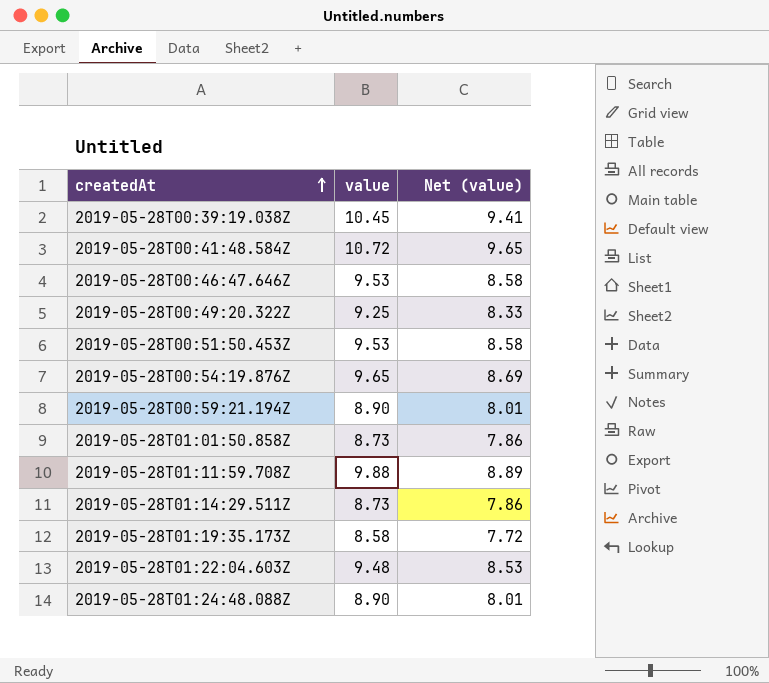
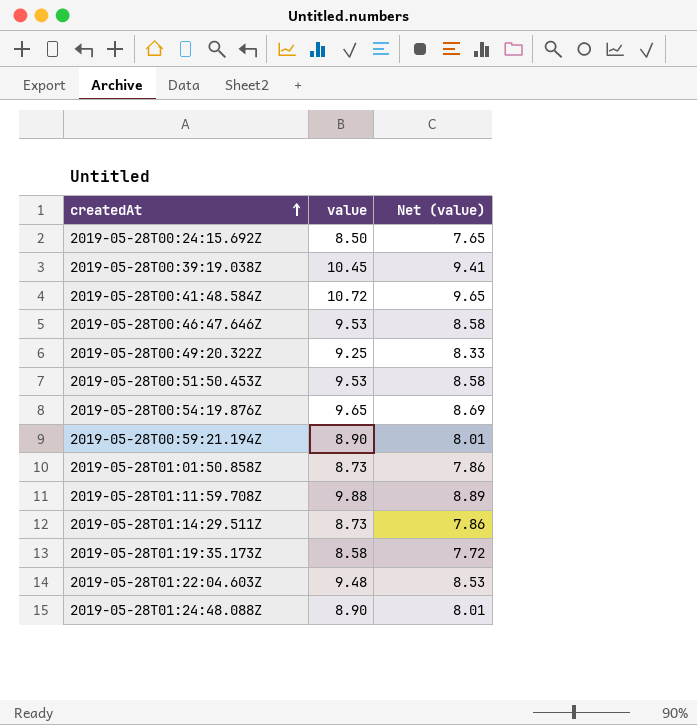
row 2019-05-28T00:24:15.692Z: none -> 8.50 | 7.65

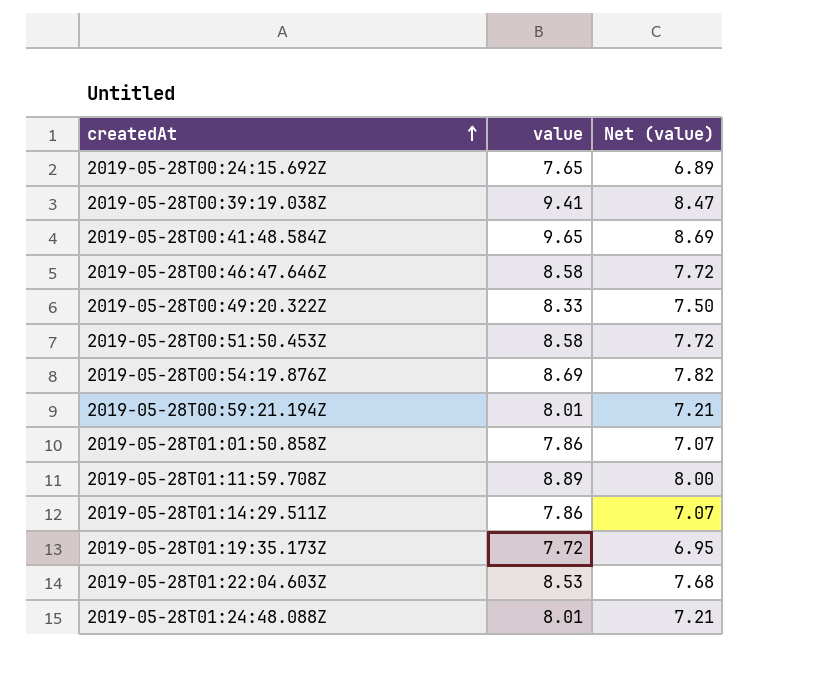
2019-05-28T00:24:15.692Z | value: 8.50 -> 7.65
2019-05-28T00:24:15.692Z | Net (value): 7.65 -> 6.89
2019-05-28T00:39:19.038Z | value: 10.45 -> 9.41
2019-05-28T00:39:19.038Z | Net (value): 9.41 -> 8.47
2019-05-28T00:41:48.584Z | value: 10.72 -> 9.65
2019-05-28T00:41:48.584Z | Net (value): 9.65 -> 8.69
2019-05-28T00:46:47.646Z | value: 9.53 -> 8.58
2019-05-28T00:46:47.646Z | Net (value): 8.58 -> 7.72
2019-05-28T00:49:20.322Z | value: 9.25 -> 8.33
2019-05-28T00:49:20.322Z | Net (value): 8.33 -> 7.50
2019-05-28T00:51:50.453Z | value: 9.53 -> 8.58
2019-05-28T00:51:50.453Z | Net (value): 8.58 -> 7.72
2019-05-28T00:54:19.876Z | value: 9.65 -> 8.69
2019-05-28T00:54:19.876Z | Net (value): 8.69 -> 7.82
2019-05-28T00:59:21.194Z | value: 8.90 -> 8.01
2019-05-28T00:59:21.194Z | Net (value): 8.01 -> 7.21
2019-05-28T01:01:50.858Z | value: 8.73 -> 7.86
2019-05-28T01:01:50.858Z | Net (value): 7.86 -> 7.07
2019-05-28T01:11:59.708Z | value: 9.88 -> 8.89
2019-05-28T01:11:59.708Z | Net (value): 8.89 -> 8.00
2019-05-28T01:14:29.511Z | value: 8.73 -> 7.86
2019-05-28T01:14:29.511Z | Net (value): 7.86 -> 7.07
2019-05-28T01:19:35.173Z | value: 8.58 -> 7.72
2019-05-28T01:19:35.173Z | Net (value): 7.72 -> 6.95
2019-05-28T01:22:04.603Z | value: 9.48 -> 8.53
2019-05-28T01:22:04.603Z | Net (value): 8.53 -> 7.68
2019-05-28T01:24:48.088Z | value: 8.90 -> 8.01
2019-05-28T01:24:48.088Z | Net (value): 8.01 -> 7.21

